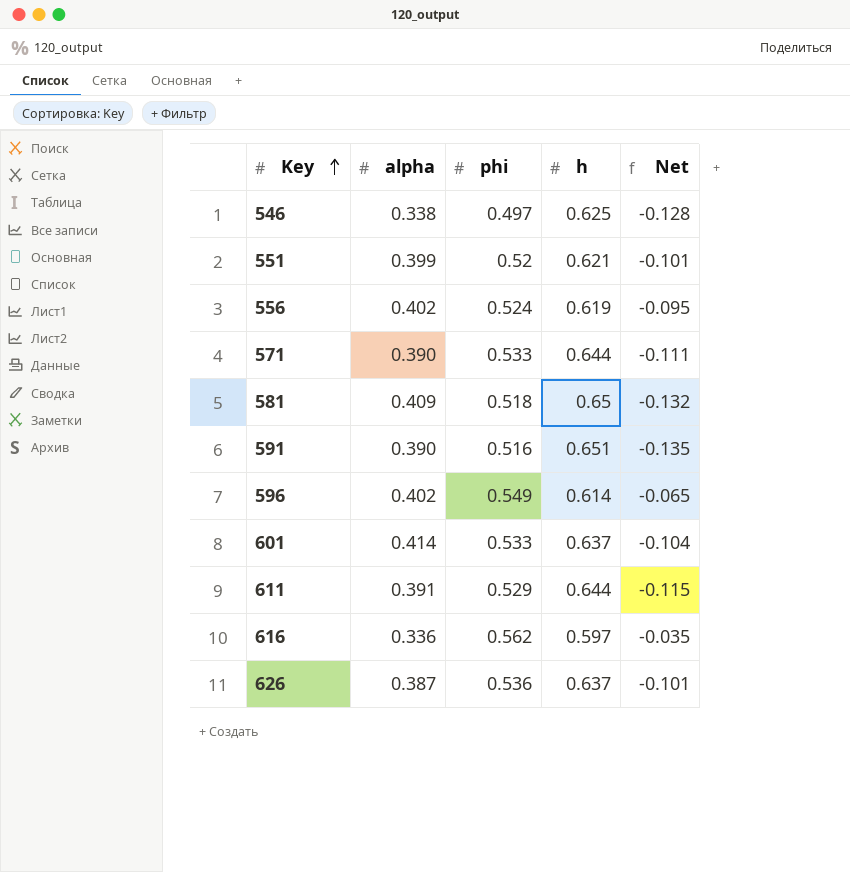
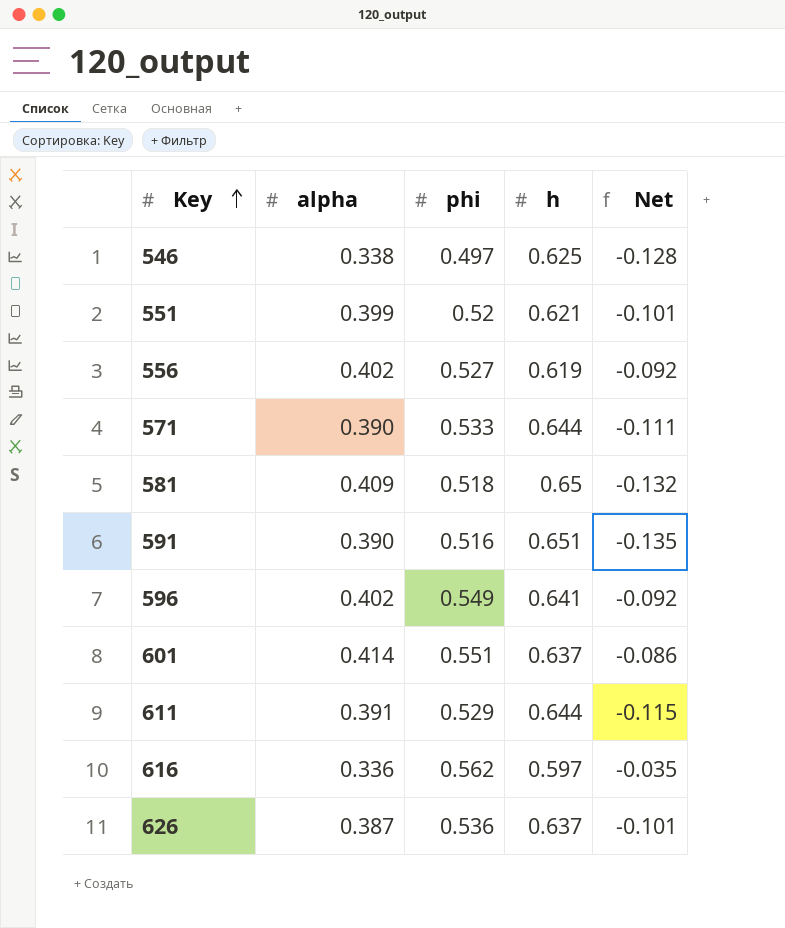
556 | phi: 0.524 -> 0.527
556 | Net: -0.095 -> -0.092
596 | h: 0.614 -> 0.641
596 | Net: -0.065 -> -0.092
601 | phi: 0.533 -> 0.551
601 | Net: -0.104 -> -0.086

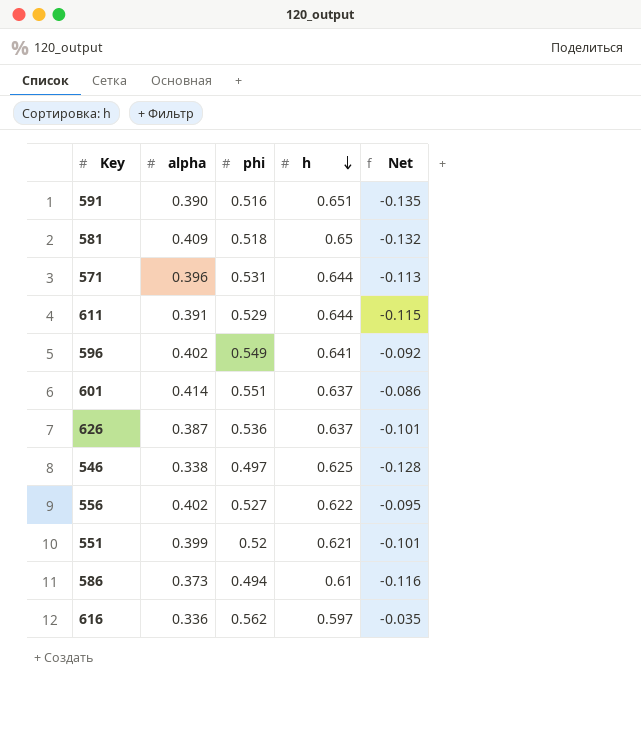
row order: Key ascending -> h descending
571 | alpha: 0.390 -> 0.396
571 | phi: 0.533 -> 0.531
571 | Net: -0.111 -> -0.113
556 | h: 0.619 -> 0.622
556 | Net: -0.092 -> -0.095
row 586: none -> 0.373 | 0.494 | 0.61 | -0.116

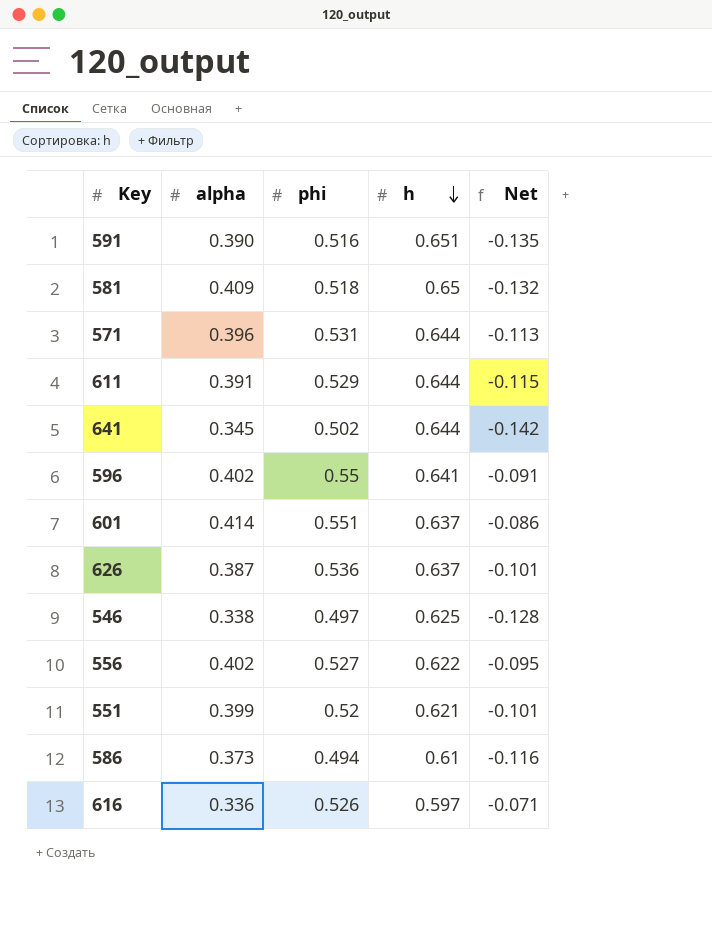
row 641: none -> 0.345 | 0.502 | 0.644 | -0.142
596 | phi: 0.549 -> 0.55
596 | Net: -0.092 -> -0.091
616 | phi: 0.562 -> 0.526
616 | Net: -0.035 -> -0.071

